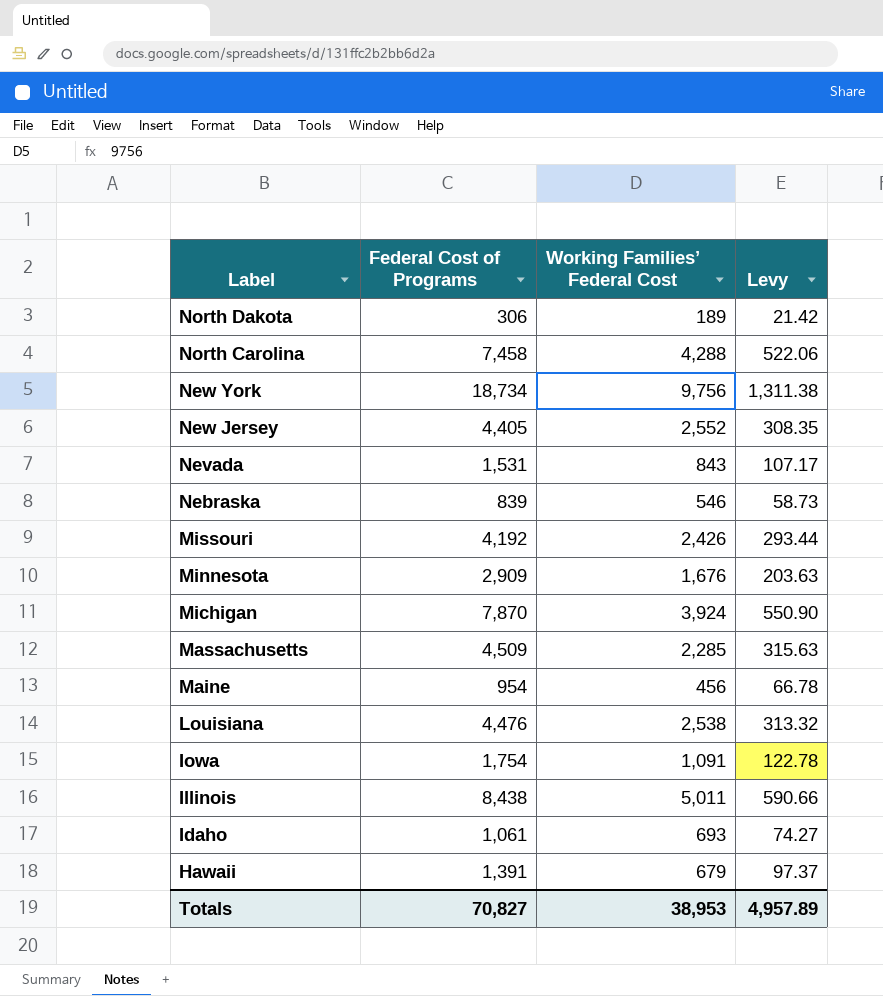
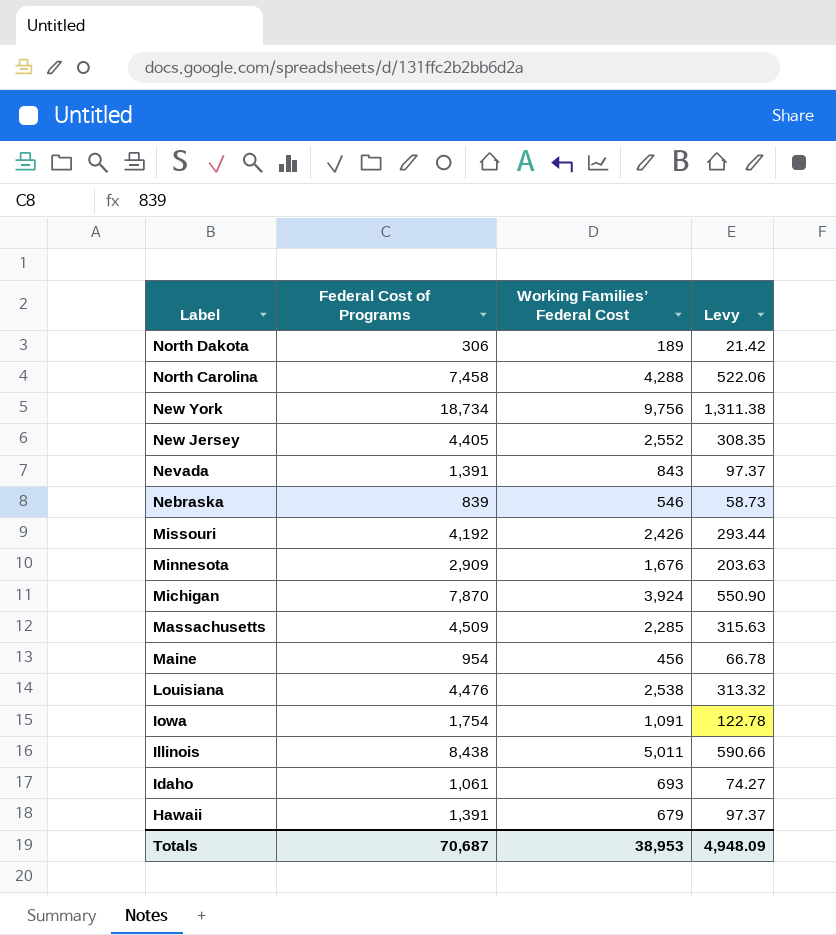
Nevada | Federal Cost of Programs: 1,531 -> 1,391
Nevada | Levy: 107.17 -> 97.37
Totals | Federal Cost of Programs: 70,827 -> 70,687
Totals | Levy: 4,957.89 -> 4,948.09

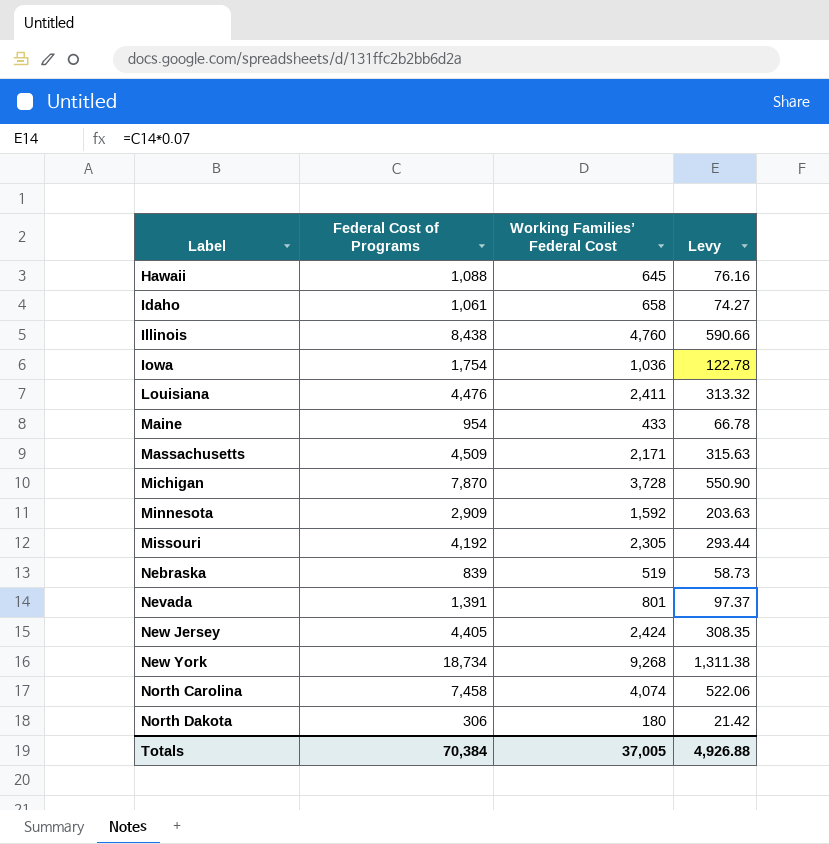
row order: Label descending -> Label ascending
Hawaii | Federal Cost of Programs: 1,391 -> 1,088
Hawaii | Working Families’ Federal Cost: 679 -> 645
Hawaii | Levy: 97.37 -> 76.16
Idaho | Working Families’ Federal Cost: 693 -> 658
Illinois | Working Families’ Federal Cost: 5,011 -> 4,760
Iowa | Working Families’ Federal Cost: 1,091 -> 1,036
Louisiana | Working Families’ Federal Cost: 2,538 -> 2,411
Maine | Working Families’ Federal Cost: 456 -> 433
Massachusetts | Working Families’ Federal Cost: 2,285 -> 2,171
Michigan | Working Families’ Federal Cost: 3,924 -> 3,728
Minnesota | Working Families’ Federal Cost: 1,676 -> 1,592
Missouri | Working Families’ Federal Cost: 2,426 -> 2,305
Nebraska | Working Families’ Federal Cost: 546 -> 519
Nevada | Working Families’ Federal Cost: 843 -> 801
New Jersey | Working Families’ Federal Cost: 2,552 -> 2,424
New York | Working Families’ Federal Cost: 9,756 -> 9,268
North Carolina | Working Families’ Federal Cost: 4,288 -> 4,074
North Dakota | Working Families’ Federal Cost: 189 -> 180
Totals | Federal Cost of Programs: 70,687 -> 70,384
Totals | Working Families’ Federal Cost: 38,953 -> 37,005
Totals | Levy: 4,948.09 -> 4,926.88

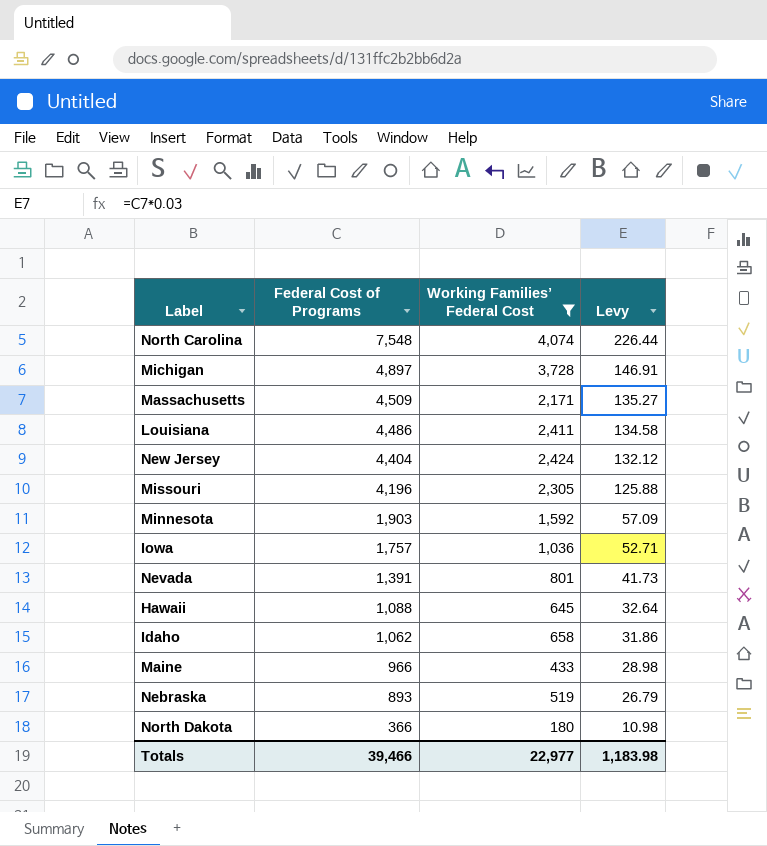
filter: none -> Working Families’ Federal Cost <= 4,074
row order: Label ascending -> Federal Cost of Programs descending
column Levy | formula: [Federal Cost of Programs] * 0.07 -> [Federal Cost of Programs] * 0.03
North Carolina | Federal Cost of Programs: 7,458 -> 7,548
Michigan | Federal Cost of Programs: 7,870 -> 4,897
Louisiana | Federal Cost of Programs: 4,476 -> 4,486
New Jersey | Federal Cost of Programs: 4,405 -> 4,404
Missouri | Federal Cost of Programs: 4,192 -> 4,196
Minnesota | Federal Cost of Programs: 2,909 -> 1,903
Iowa | Federal Cost of Programs: 1,754 -> 1,757
Idaho | Federal Cost of Programs: 1,061 -> 1,062
Maine | Federal Cost of Programs: 954 -> 966
Nebraska | Federal Cost of Programs: 839 -> 893
North Dakota | Federal Cost of Programs: 306 -> 366
Totals | Federal Cost of Programs: 70,384 -> 39,466
Totals | Working Families’ Federal Cost: 37,005 -> 22,977
Totals | Levy: 4,926.88 -> 1,183.98

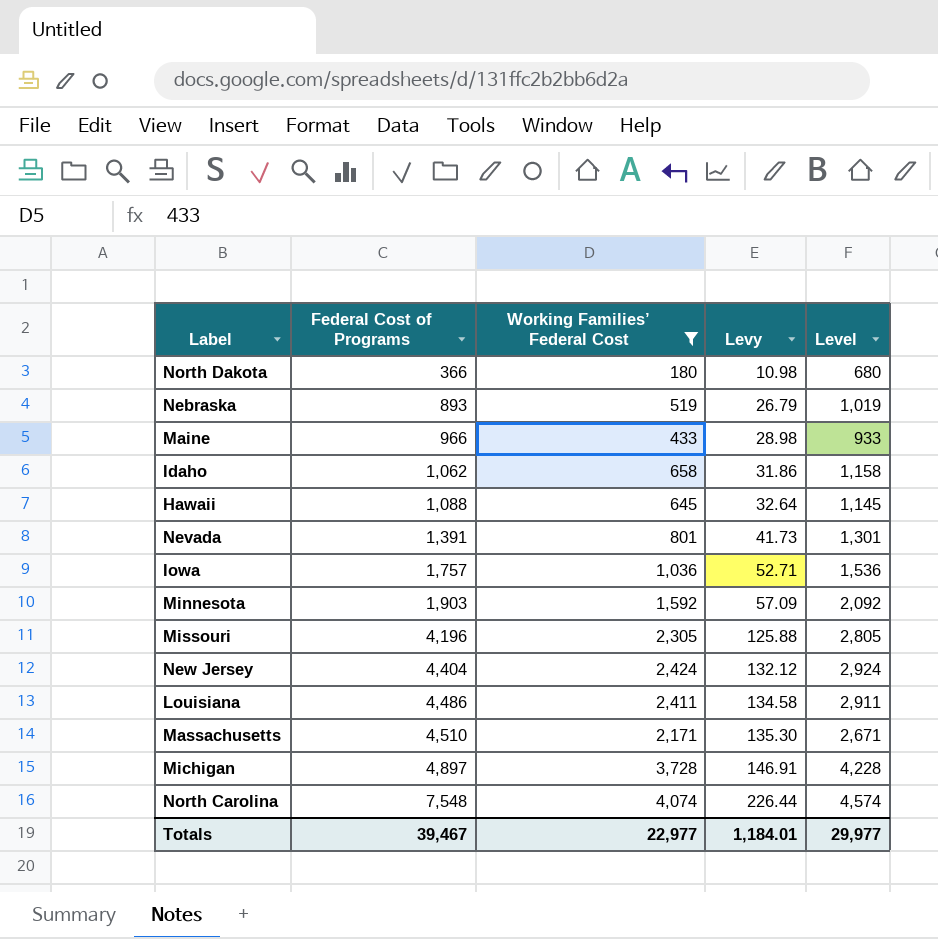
row order: Federal Cost of Programs descending -> Federal Cost of Programs ascending
column Level | formula: none -> [Working Families’ Federal Cost] + 500
Massachusetts | Federal Cost of Programs: 4,509 -> 4,510
Massachusetts | Levy: 135.27 -> 135.30
Totals | Federal Cost of Programs: 39,466 -> 39,467
Totals | Levy: 1,183.98 -> 1,184.01

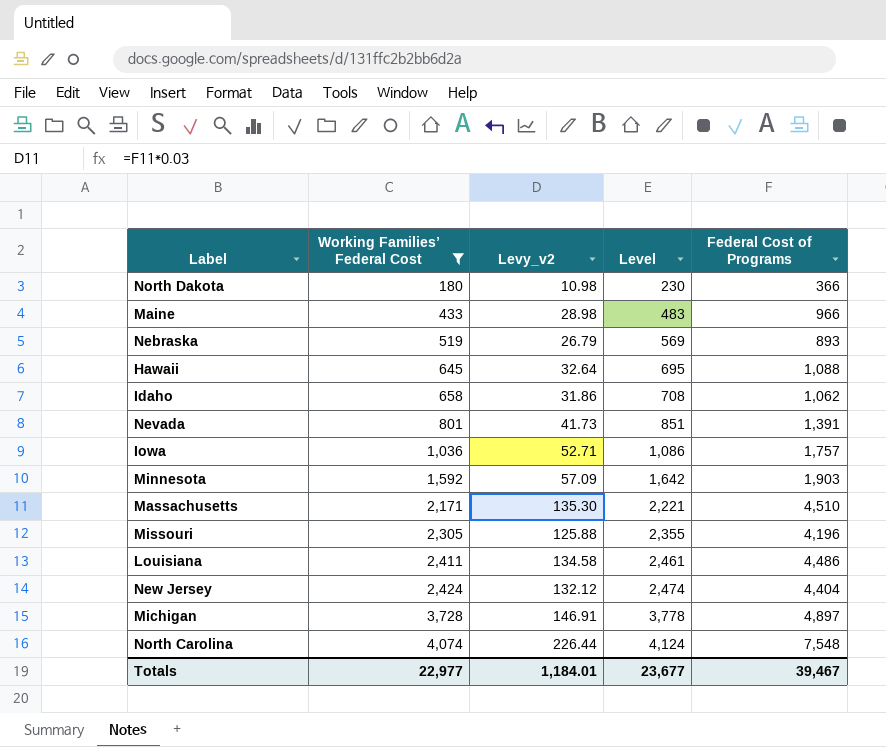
row order: Federal Cost of Programs ascending -> Working Families’ Federal Cost ascending
column name: Levy -> Levy_v2
column Level | formula: [Working Families’ Federal Cost] + 500 -> [Working Families’ Federal Cost] + 50
column Federal Cost of Programs | position: 2 -> 5
Totals | Level: 29,977 -> 23,677

